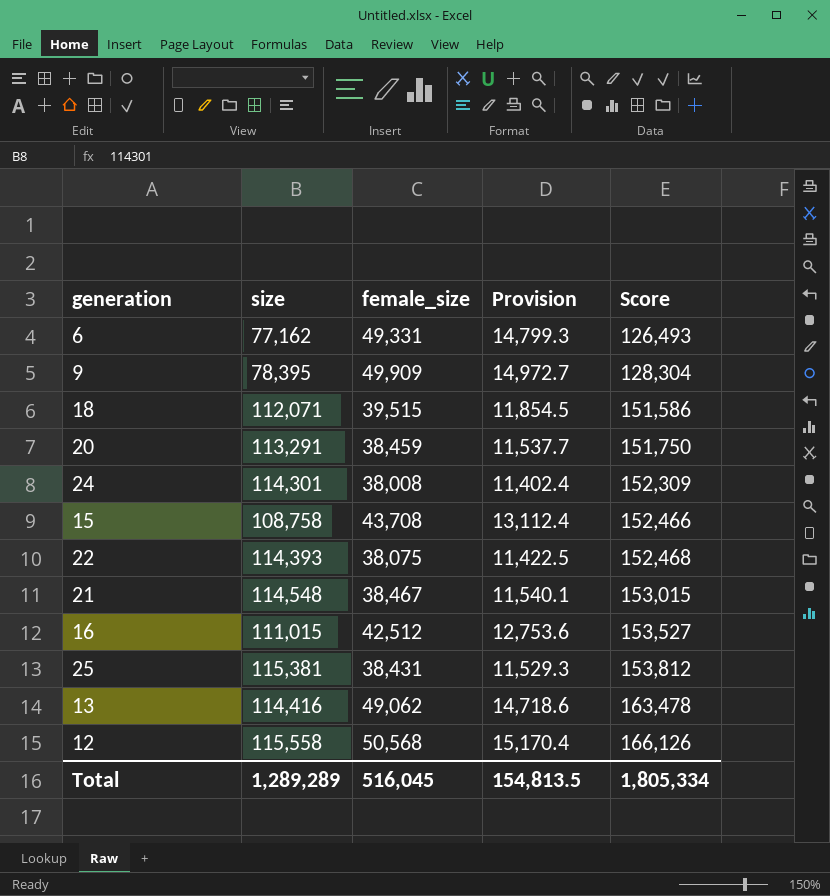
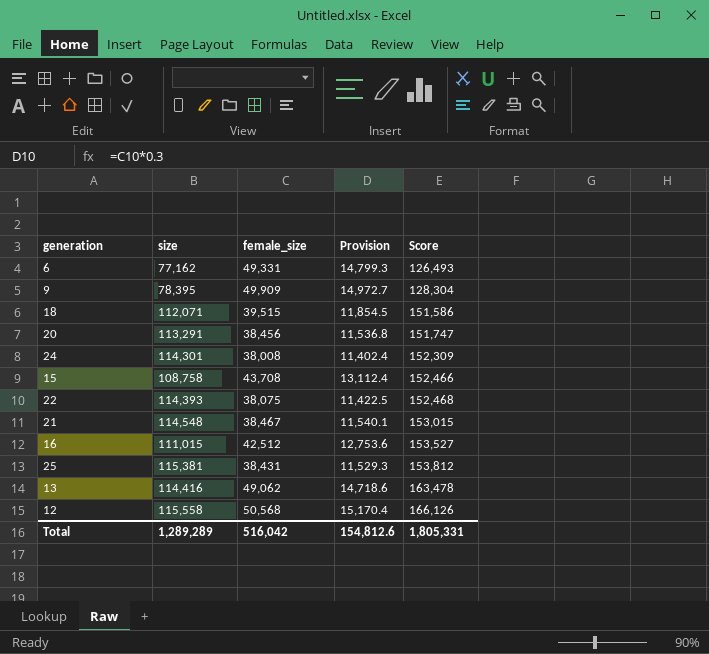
20 | female_size: 38,459 -> 38,456
20 | Provision: 11,537.7 -> 11,536.8
20 | Score: 151,750 -> 151,747
Total | female_size: 516,045 -> 516,042
Total | Provision: 154,813.5 -> 154,812.6
Total | Score: 1,805,334 -> 1,805,331

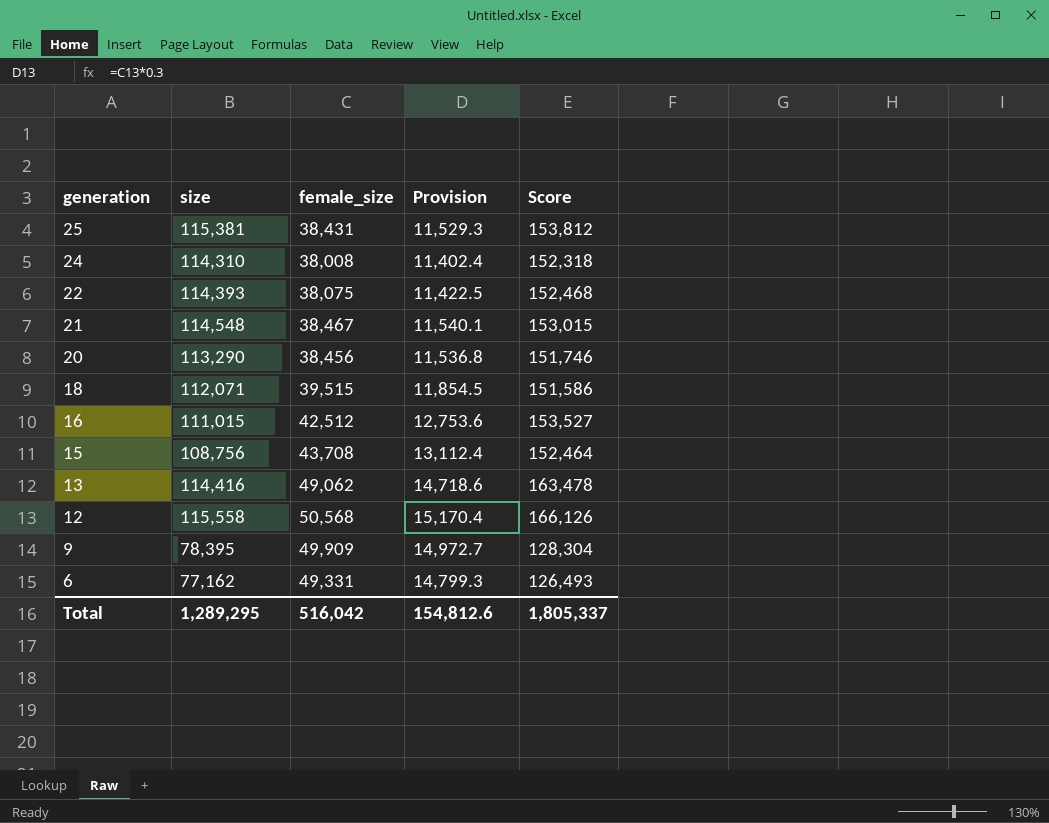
row order: Score ascending -> generation descending
24 | size: 114,301 -> 114,310
24 | Score: 152,309 -> 152,318
20 | size: 113,291 -> 113,290
20 | Score: 151,747 -> 151,746
15 | size: 108,758 -> 108,756
15 | Score: 152,466 -> 152,464
Total | size: 1,289,289 -> 1,289,295
Total | Score: 1,805,331 -> 1,805,337

